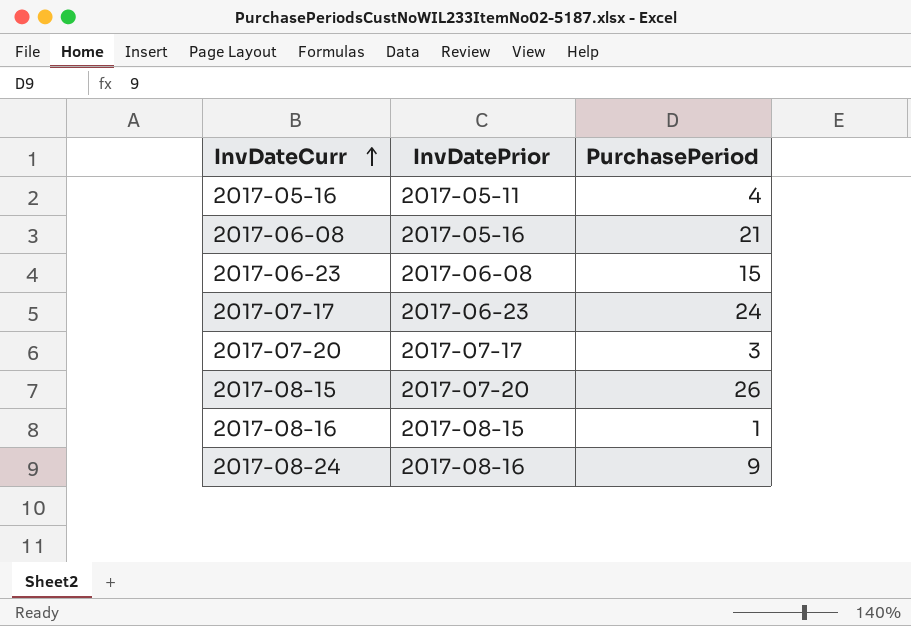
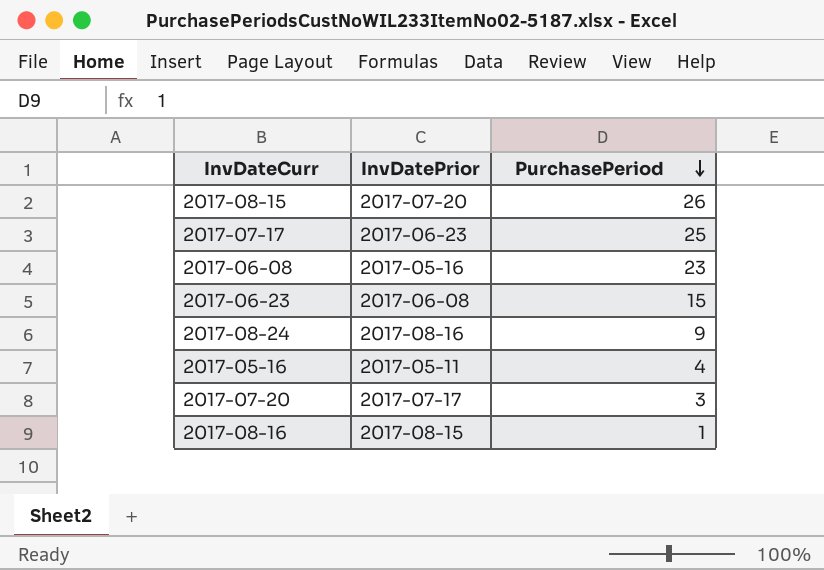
row order: InvDateCurr ascending -> PurchasePeriod descending
2017-07-17 | PurchasePeriod: 24 -> 25
2017-06-08 | PurchasePeriod: 21 -> 23

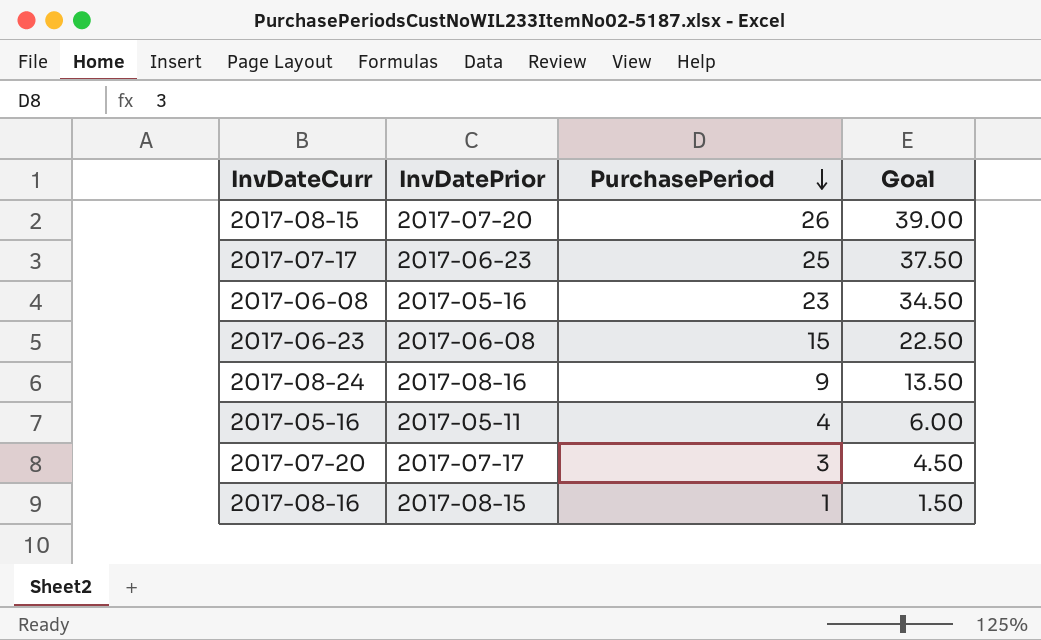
column Goal | formula: none -> [PurchasePeriod] * 1.5

